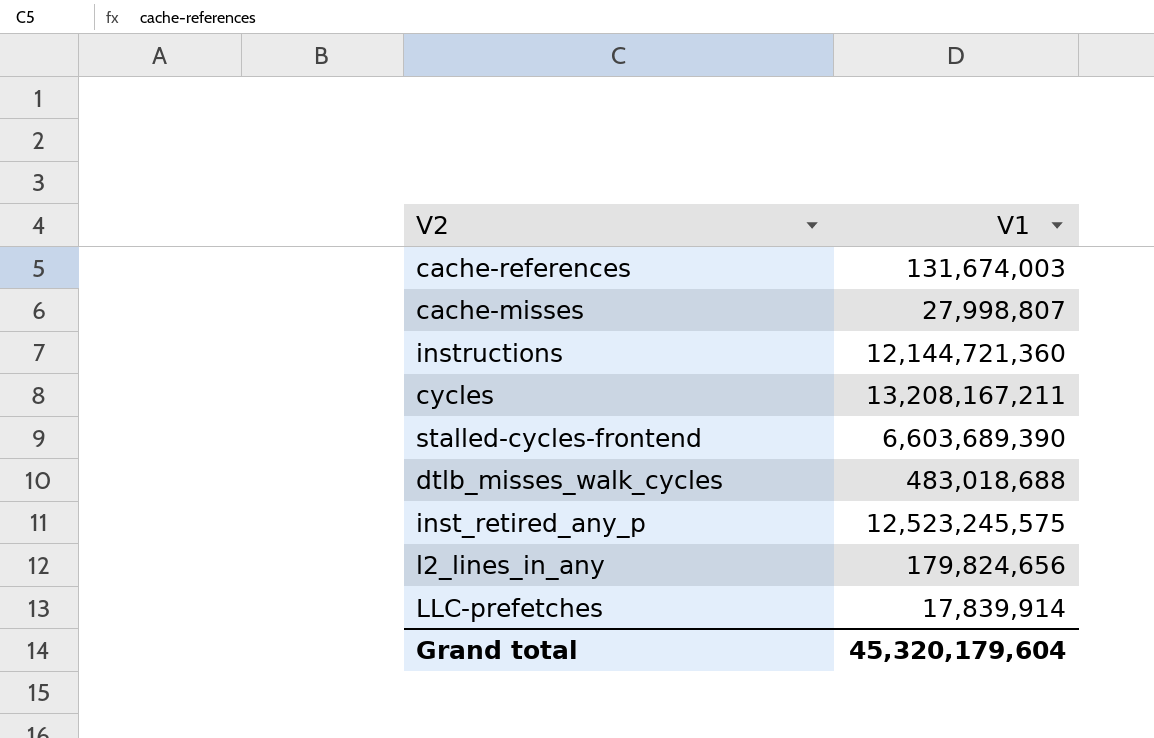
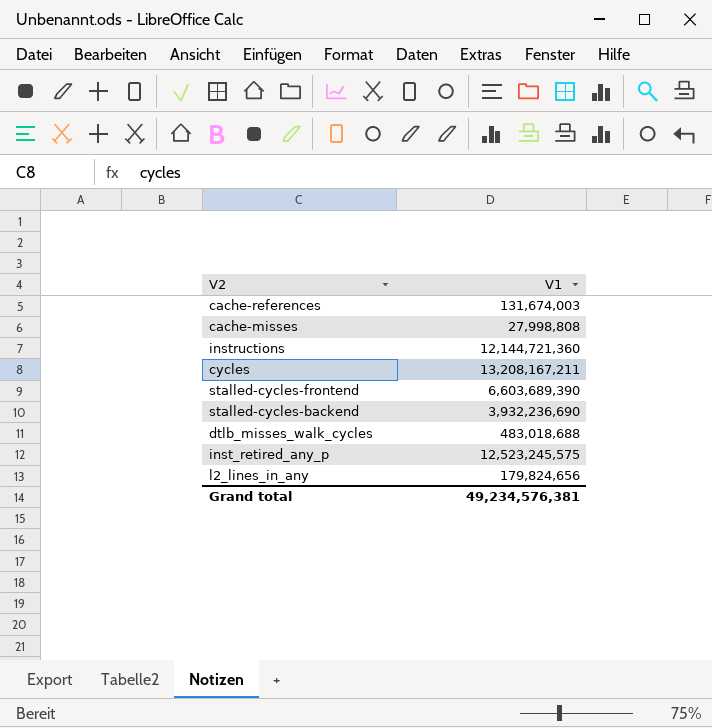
row LLC-prefetches: 17,839,914 -> none
cache-misses | V1: 27,998,807 -> 27,998,808
row stalled-cycles-backend: none -> 3,932,236,690
Grand total | V1: 45,320,179,604 -> 49,234,576,381

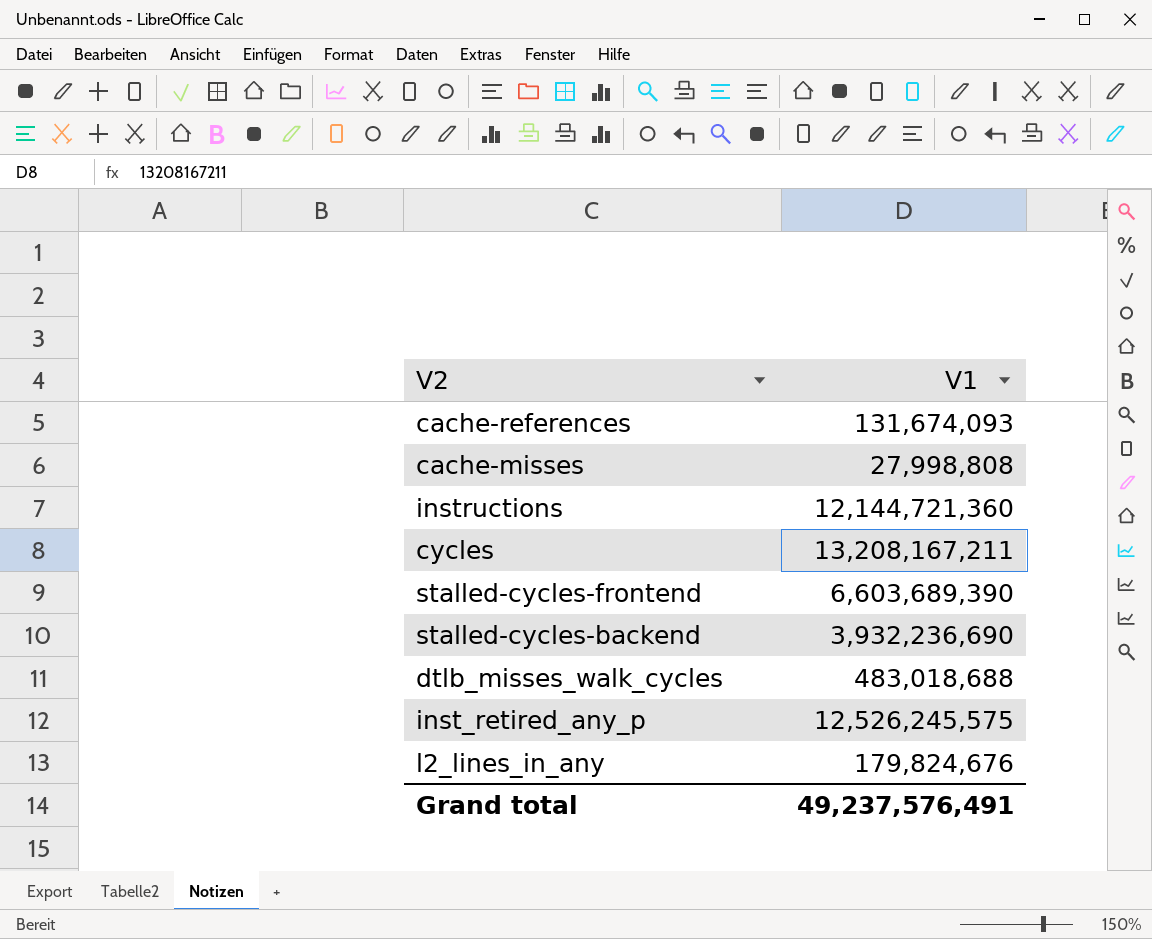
cache-references | V1: 131,674,003 -> 131,674,093
inst_retired_any_p | V1: 12,523,245,575 -> 12,526,245,575
l2_lines_in_any | V1: 179,824,656 -> 179,824,676
Grand total | V1: 49,234,576,381 -> 49,237,576,491

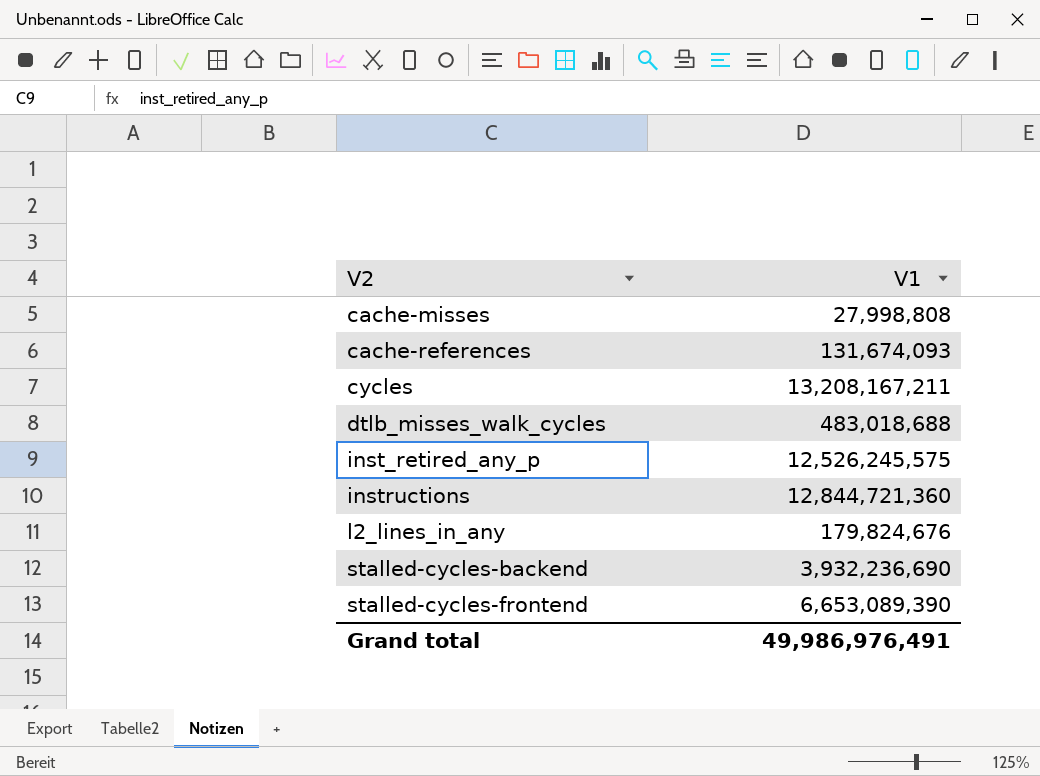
row order: none -> V2 ascending
instructions | V1: 12,144,721,360 -> 12,844,721,360
stalled-cycles-frontend | V1: 6,603,689,390 -> 6,653,089,390
Grand total | V1: 49,237,576,491 -> 49,986,976,491

